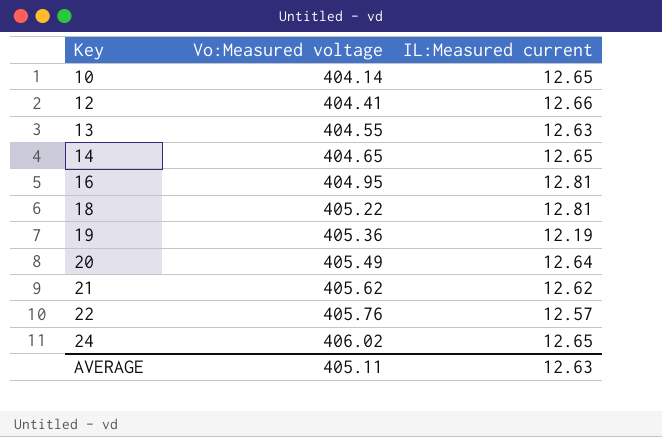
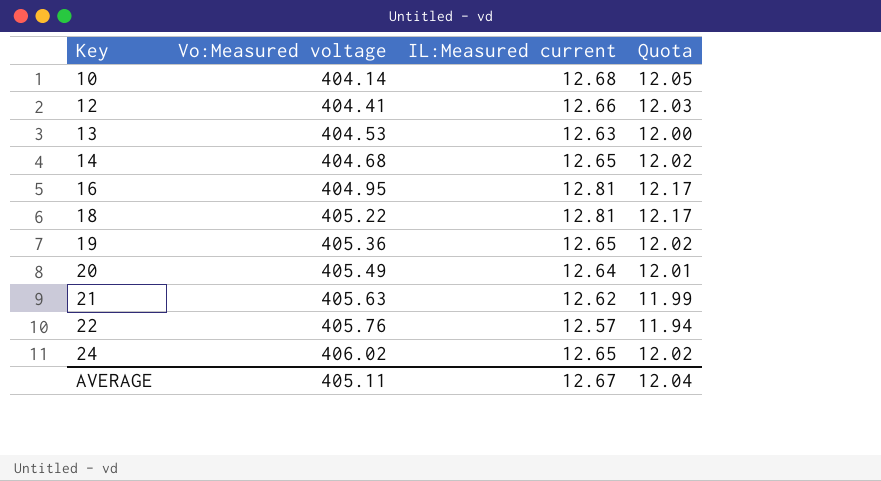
column Quota | formula: none -> [IL:Measured current] * 0.95
10 | IL:Measured current: 12.65 -> 12.68
13 | Vo:Measured voltage: 404.55 -> 404.53
14 | Vo:Measured voltage: 404.65 -> 404.68
19 | IL:Measured current: 12.19 -> 12.65
21 | Vo:Measured voltage: 405.62 -> 405.63
AVERAGE | IL:Measured current: 12.63 -> 12.67

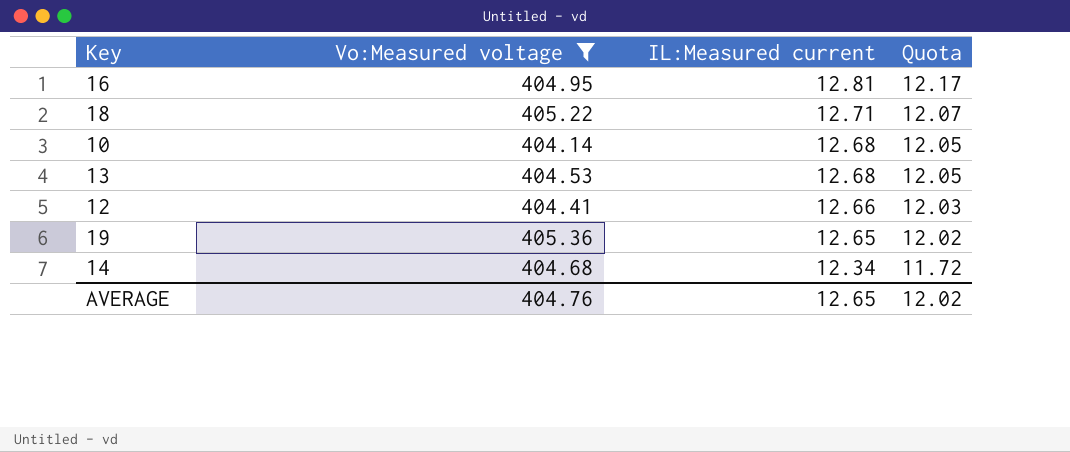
filter: none -> Vo:Measured voltage <= 405.36
row order: Key ascending -> IL:Measured current descending
18 | IL:Measured current: 12.81 -> 12.71
18 | Quota: 12.17 -> 12.07
13 | IL:Measured current: 12.63 -> 12.68
13 | Quota: 12.00 -> 12.05
14 | IL:Measured current: 12.65 -> 12.34
14 | Quota: 12.02 -> 11.72
AVERAGE | Vo:Measured voltage: 405.11 -> 404.76
AVERAGE | IL:Measured current: 12.67 -> 12.65
AVERAGE | Quota: 12.04 -> 12.02

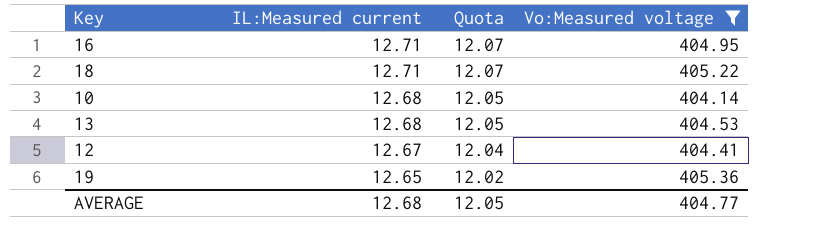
column Vo:Measured voltage | position: 2 -> 4
row 14: 404.68 | 12.34 | 11.72 -> none
16 | IL:Measured current: 12.81 -> 12.71
16 | Quota: 12.17 -> 12.07
12 | IL:Measured current: 12.66 -> 12.67
12 | Quota: 12.03 -> 12.04
AVERAGE | IL:Measured current: 12.65 -> 12.68
AVERAGE | Quota: 12.02 -> 12.05
AVERAGE | Vo:Measured voltage: 404.76 -> 404.77

